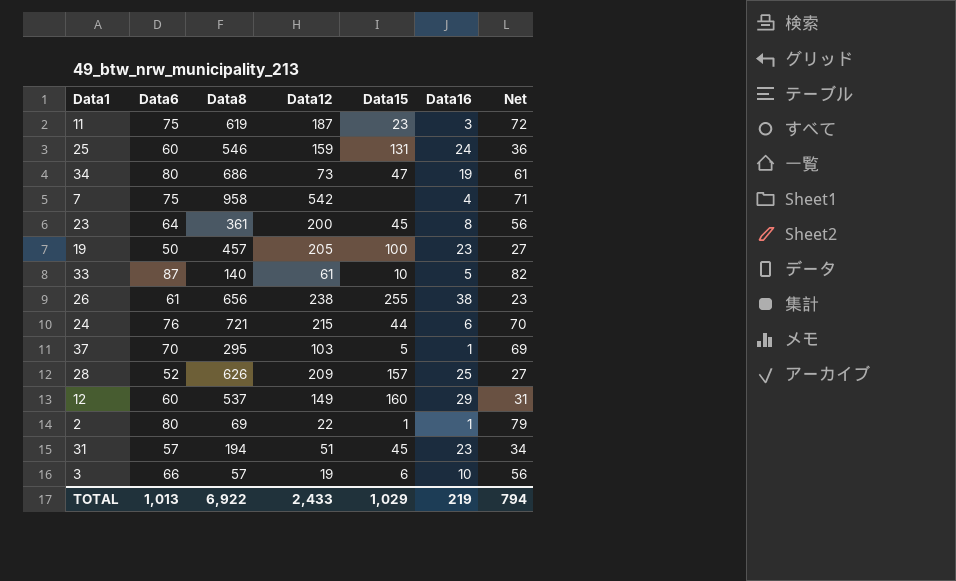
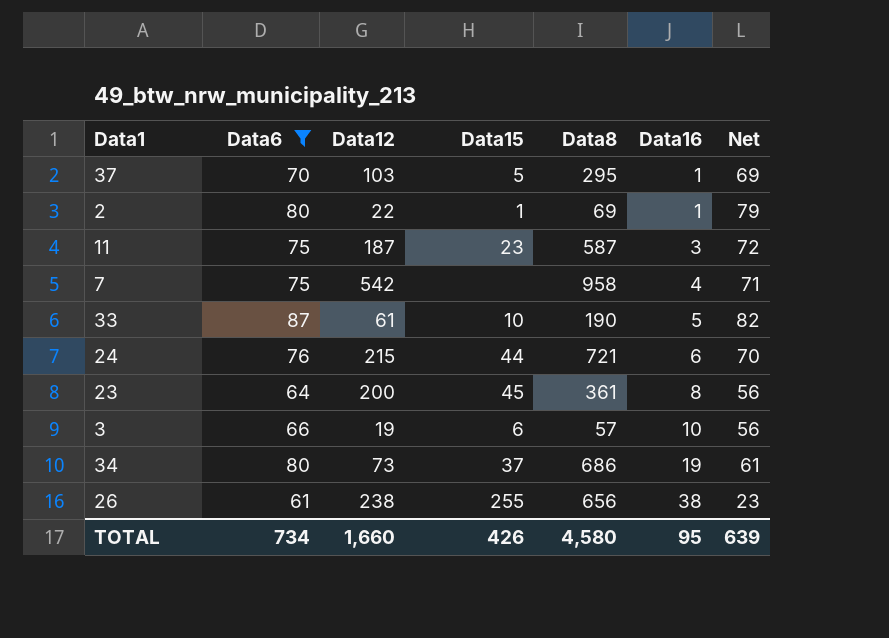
filter: none -> Data6 >= 61
row order: none -> Data16 ascending
column Data8 | position: 3 -> 5
11 | Data8: 619 -> 587
33 | Data8: 140 -> 190
34 | Data15: 47 -> 37
TOTAL | Data6: 1,013 -> 734
TOTAL | Data12: 2,433 -> 1,660
TOTAL | Data15: 1,029 -> 426
TOTAL | Data8: 6,922 -> 4,580
TOTAL | Data16: 219 -> 95
TOTAL | Net: 794 -> 639

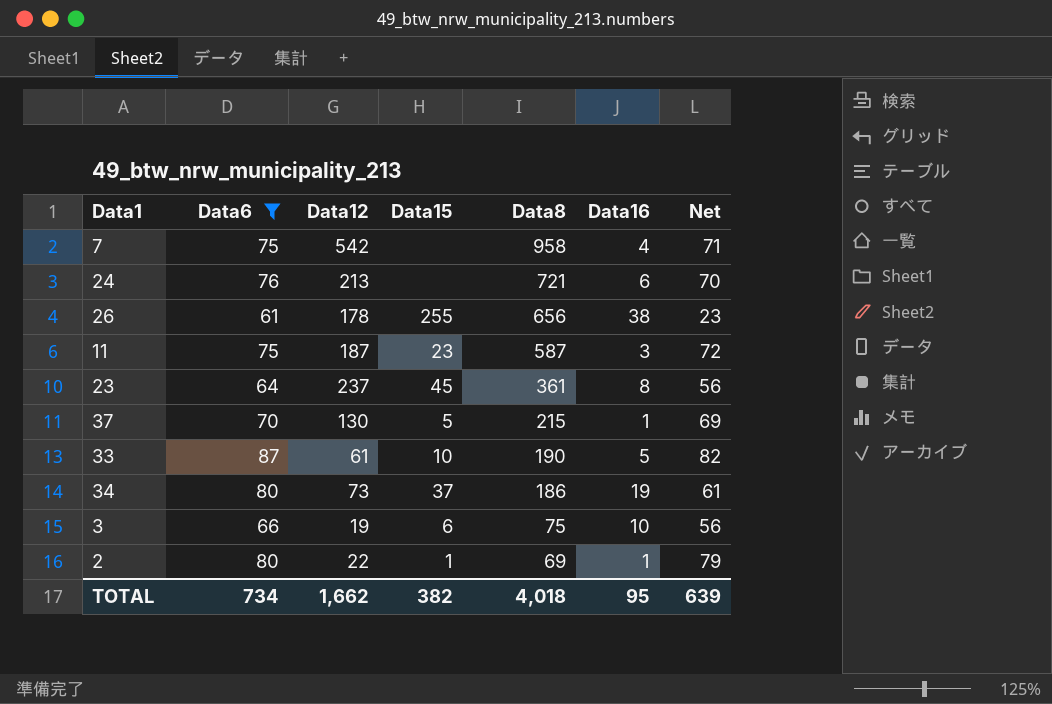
row order: Data16 ascending -> Data8 descending
24 | Data12: 215 -> 213
24 | Data15: 44 -> none
26 | Data12: 238 -> 178
23 | Data12: 200 -> 237
37 | Data12: 103 -> 130
37 | Data8: 295 -> 215
34 | Data8: 686 -> 186
3 | Data8: 57 -> 75
TOTAL | Data12: 1,660 -> 1,662
TOTAL | Data15: 426 -> 382
TOTAL | Data8: 4,580 -> 4,018

